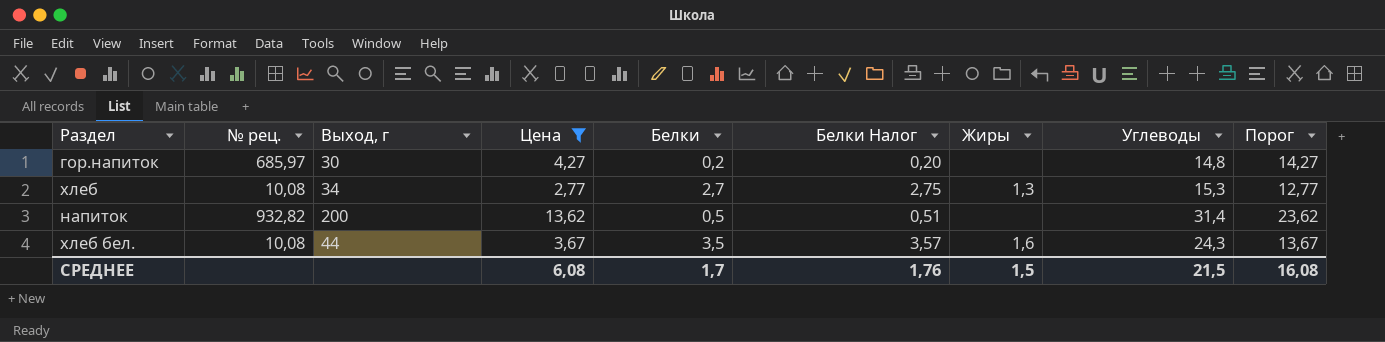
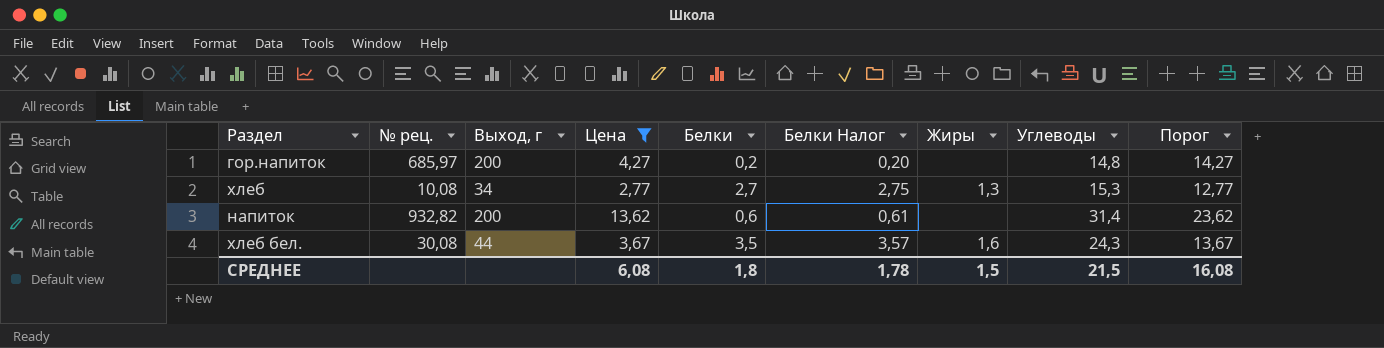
гор.напиток | Выход, г: 30 -> 200
напиток | Белки: 0,5 -> 0,6
напиток | Белки Налог: 0,51 -> 0,61
хлеб бел. | № рец.: 10,08 -> 30,08
СРЕДНЕЕ | Белки: 1,7 -> 1,8
СРЕДНЕЕ | Белки Налог: 1,76 -> 1,78

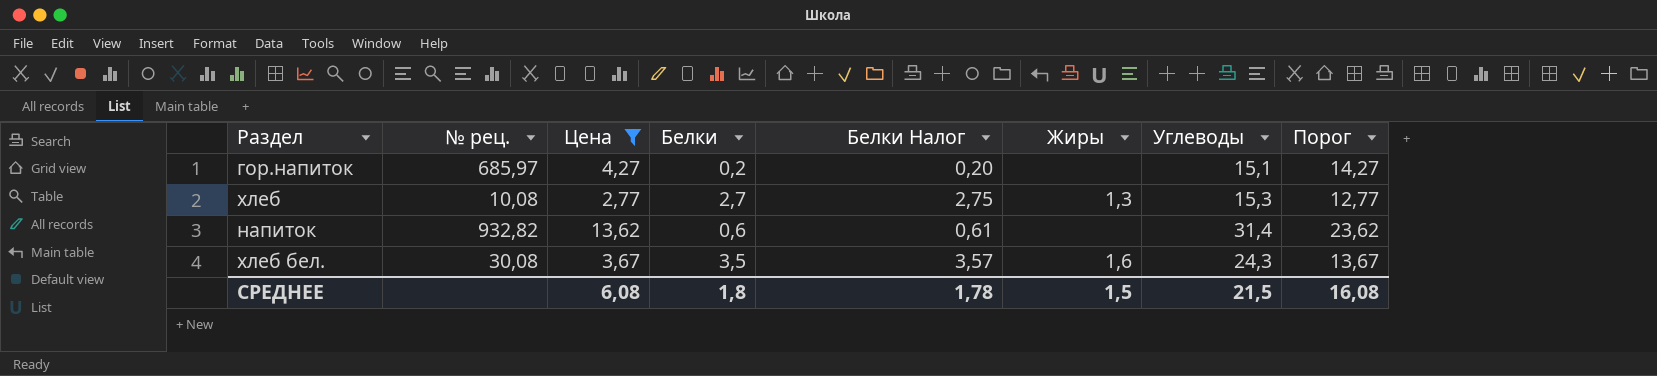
column Выход, г | position: 3 -> none
гор.напиток | Углеводы: 14,8 -> 15,1

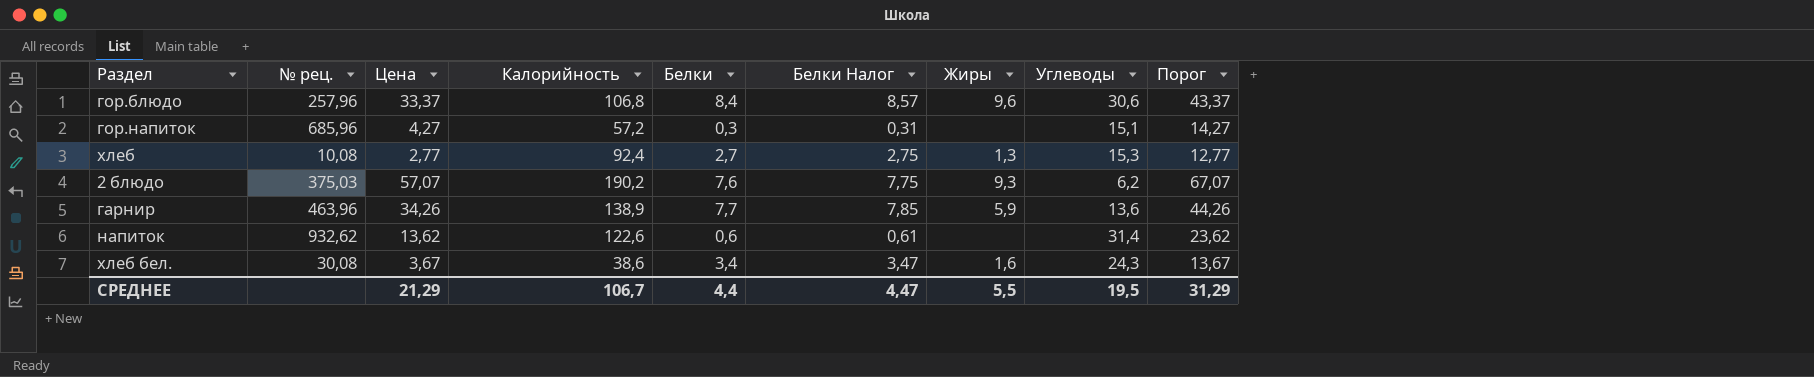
filter: Цена <= 13,62 -> none
column Калорийность | position: none -> 4
гор.напиток | № рец.: 685,97 -> 685,96
гор.напиток | Белки: 0,2 -> 0,3
гор.напиток | Белки Налог: 0,20 -> 0,31
напиток | № рец.: 932,82 -> 932,62
хлеб бел. | Белки: 3,5 -> 3,4
хлеб бел. | Белки Налог: 3,57 -> 3,47
СРЕДНЕЕ | Цена: 6,08 -> 21,29
СРЕДНЕЕ | Белки: 1,8 -> 4,4
СРЕДНЕЕ | Белки Налог: 1,78 -> 4,47
СРЕДНЕЕ | Жиры: 1,5 -> 5,5
СРЕДНЕЕ | Углеводы: 21,5 -> 19,5
СРЕДНЕЕ | Порог: 16,08 -> 31,29

